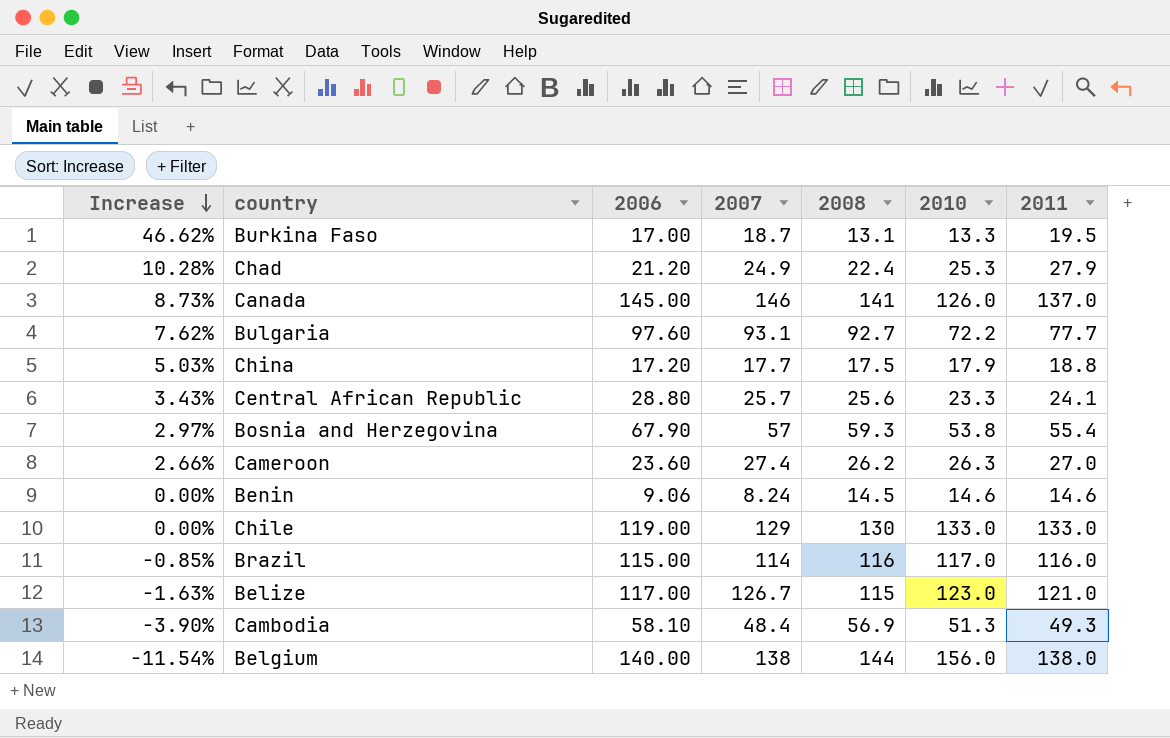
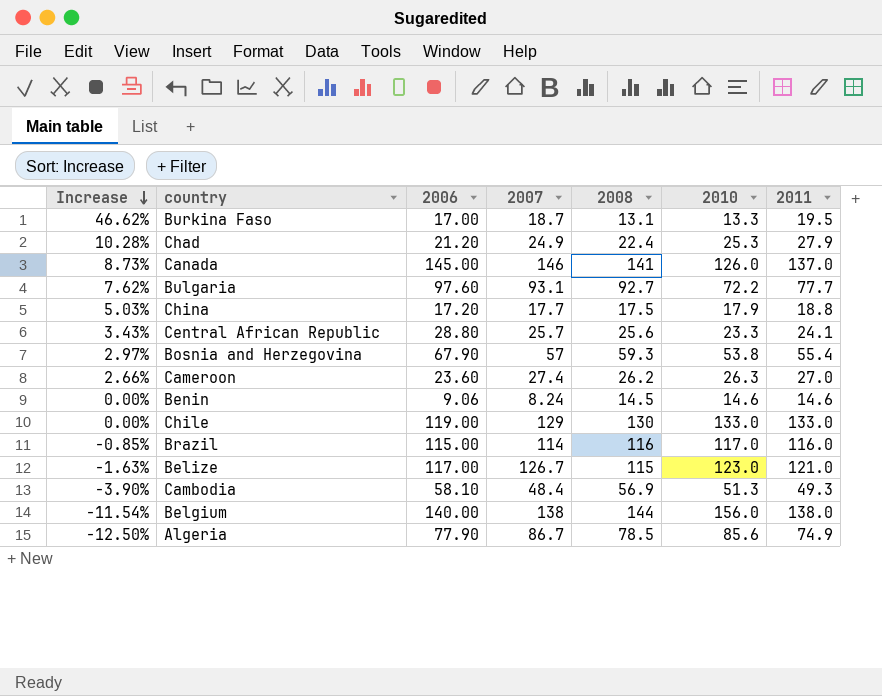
row Algeria: none -> -12.50% | 77.90 | 86.7 | 78.5 | 85.6 | 74.9

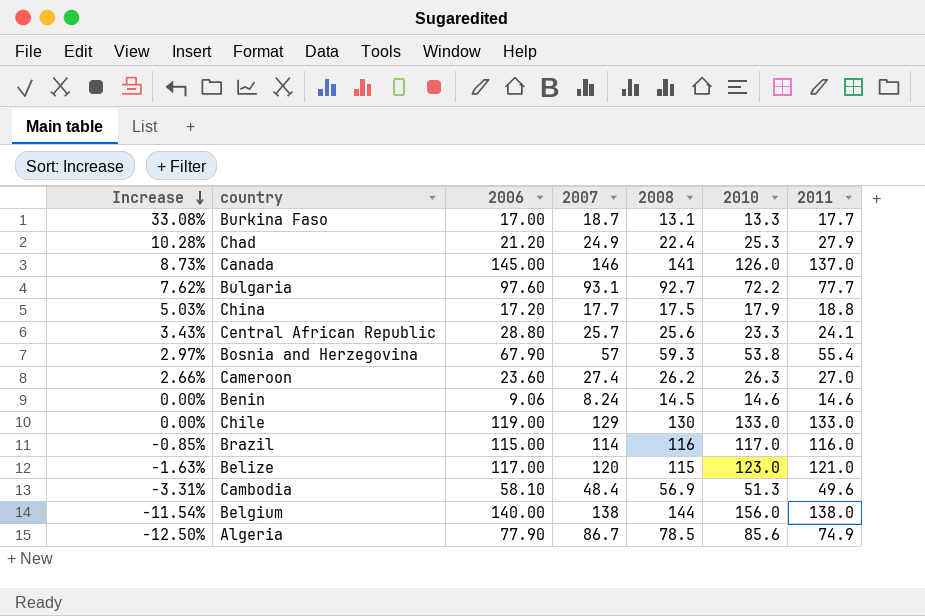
Burkina Faso | Increase: 46.62% -> 33.08%
Burkina Faso | 2011: 19.5 -> 17.7
Belize | 2007: 126.7 -> 120
Cambodia | Increase: -3.90% -> -3.31%
Cambodia | 2011: 49.3 -> 49.6

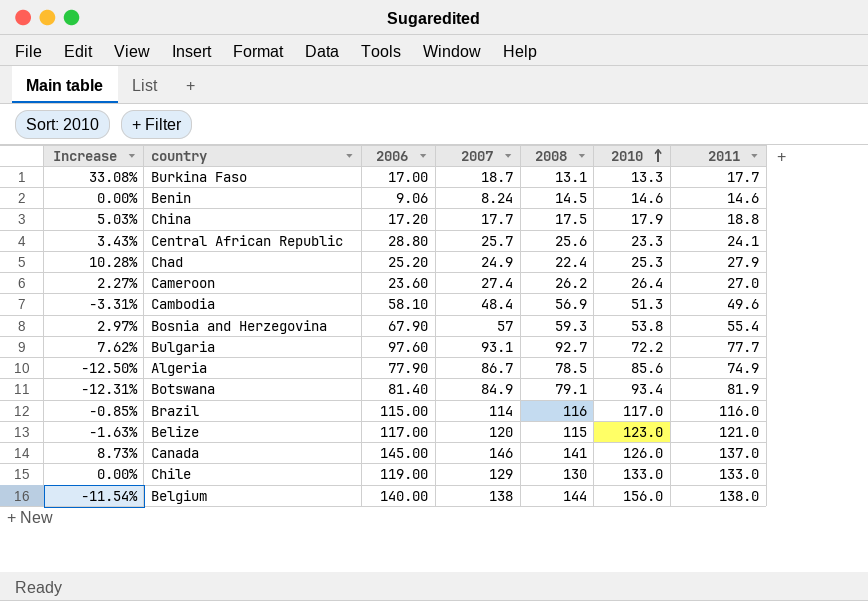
row order: Increase descending -> 2010 ascending
Chad | 2006: 21.20 -> 25.20
Cameroon | Increase: 2.66% -> 2.27%
Cameroon | 2010: 26.3 -> 26.4
row Botswana: none -> -12.31% | 81.40 | 84.9 | 79.1 | 93.4 | 81.9

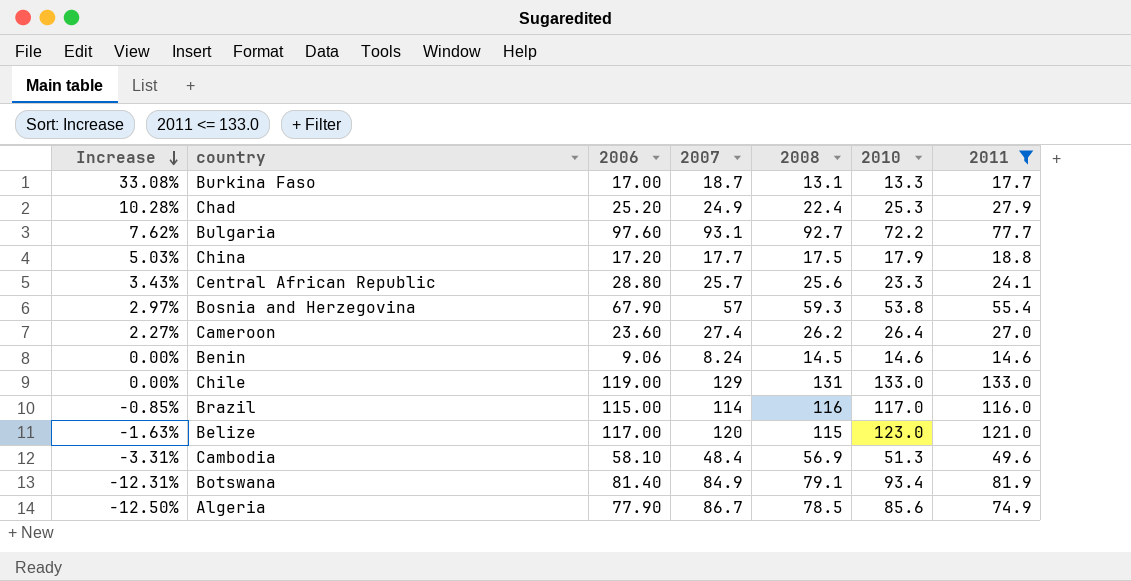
filter: none -> 2011 <= 133.0
row order: 2010 ascending -> Increase descending
Chile | 2008: 130 -> 131

